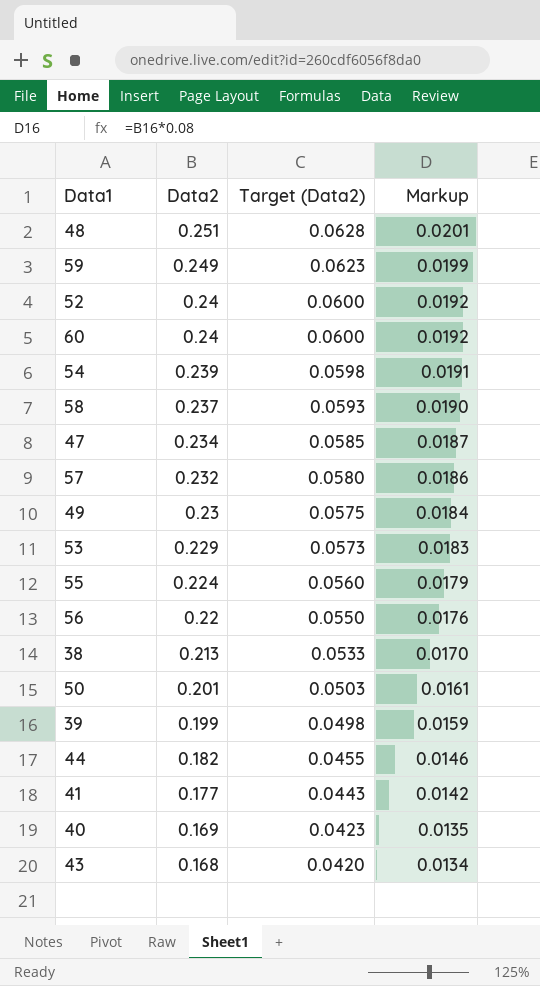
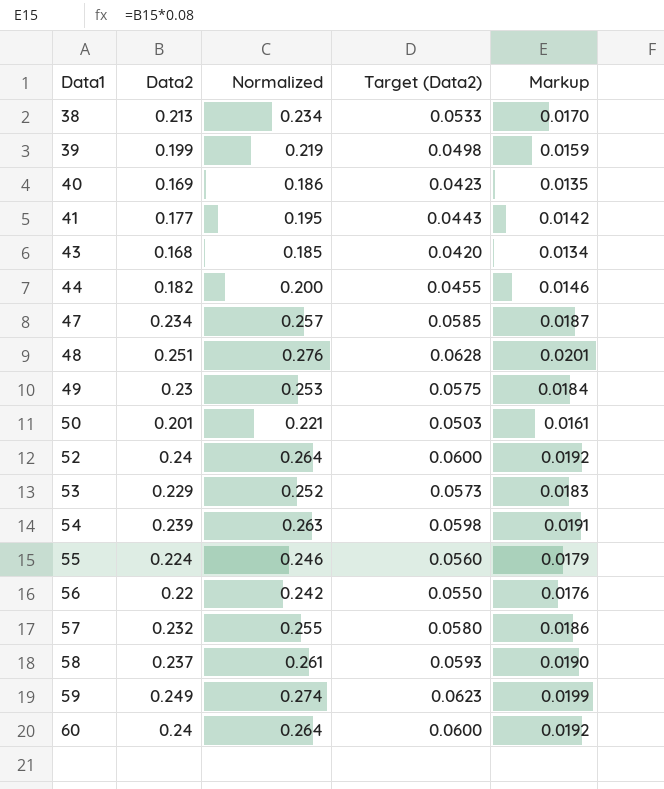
row order: Data2 descending -> Data1 ascending
column Normalized | formula: none -> [Data2] * 1.1

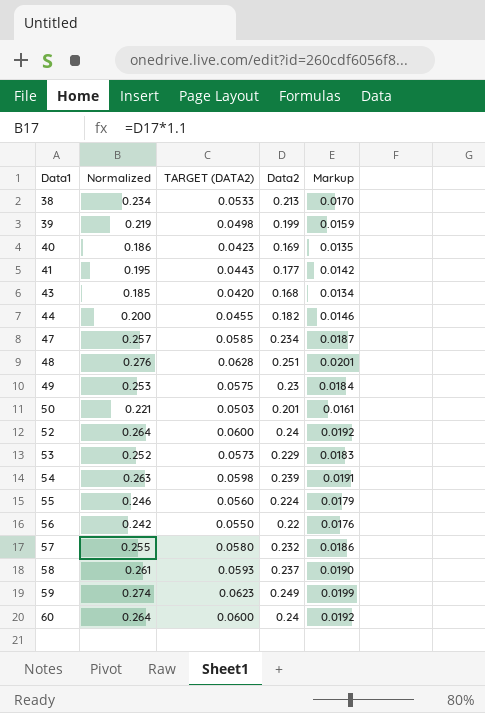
column name: Target (Data2) -> TARGET (DATA2)
column Data2 | position: 2 -> 4

